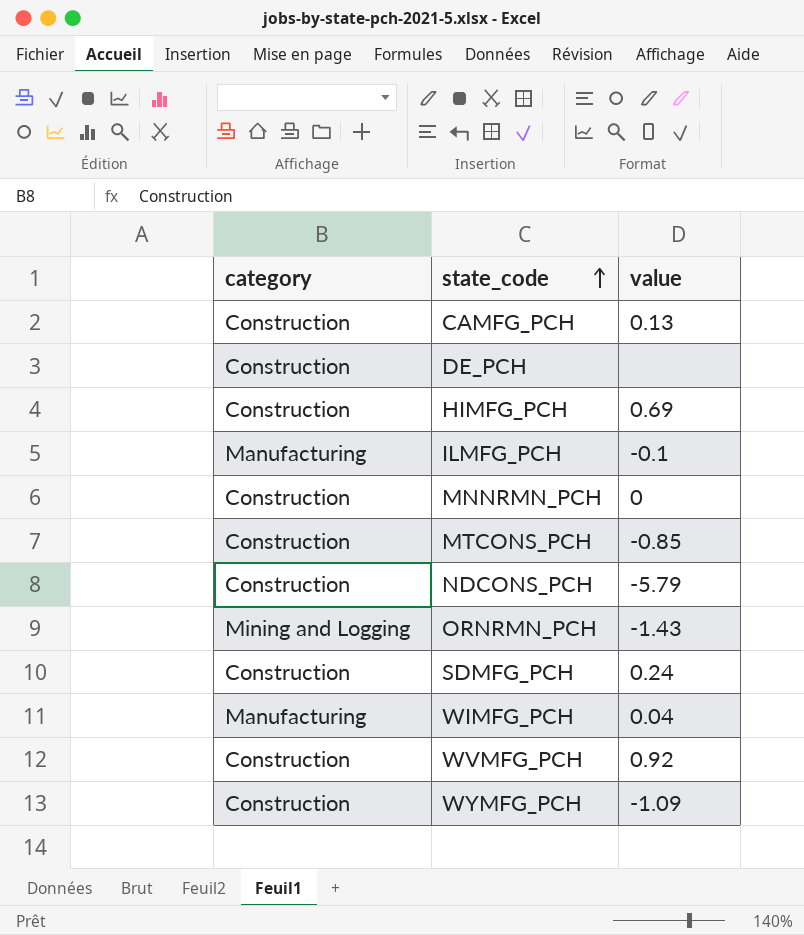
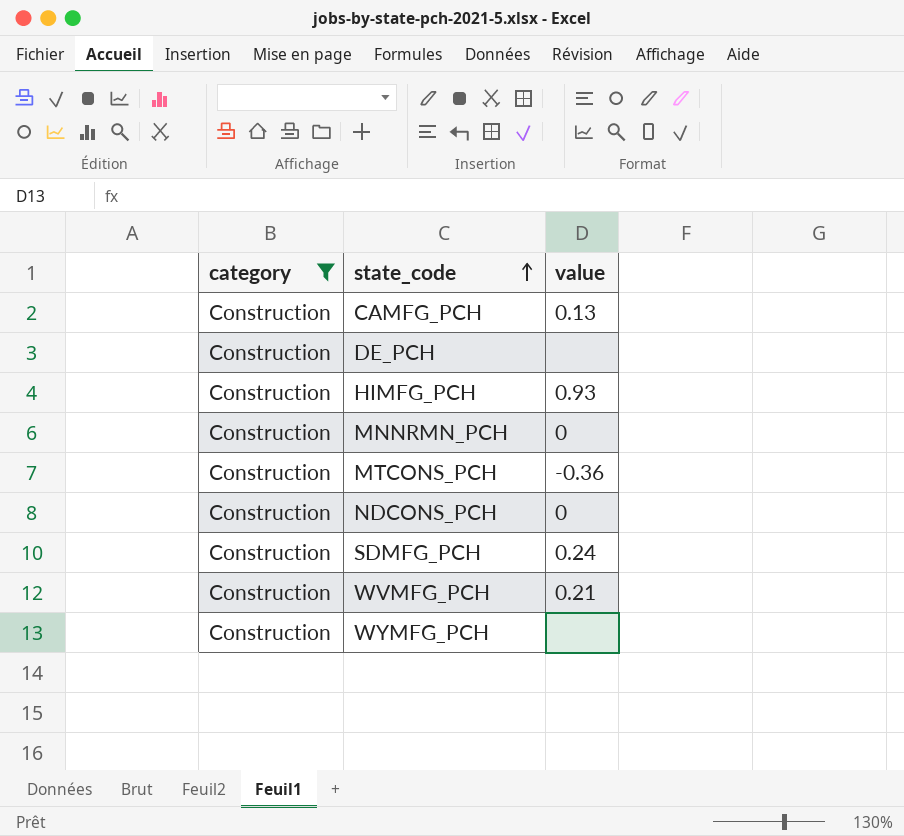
filter: none -> category = Construction
HIMFG_PCH | value: 0.69 -> 0.93
MTCONS_PCH | value: -0.85 -> -0.36
NDCONS_PCH | value: -5.79 -> 0
WVMFG_PCH | value: 0.92 -> 0.21
WYMFG_PCH | value: -1.09 -> none

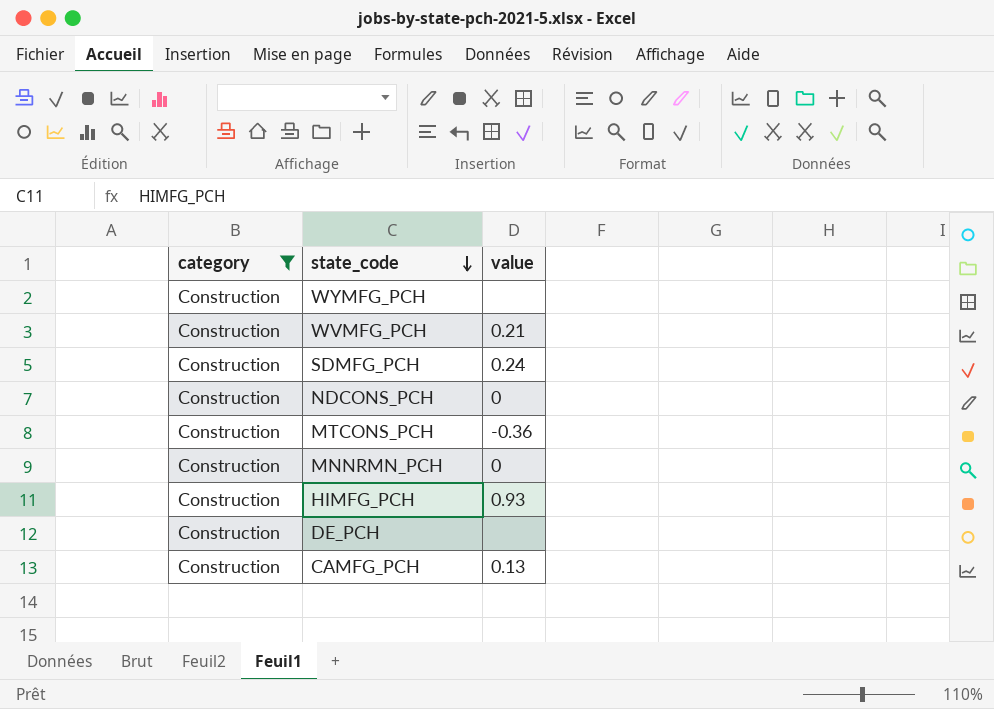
row order: state_code ascending -> state_code descending

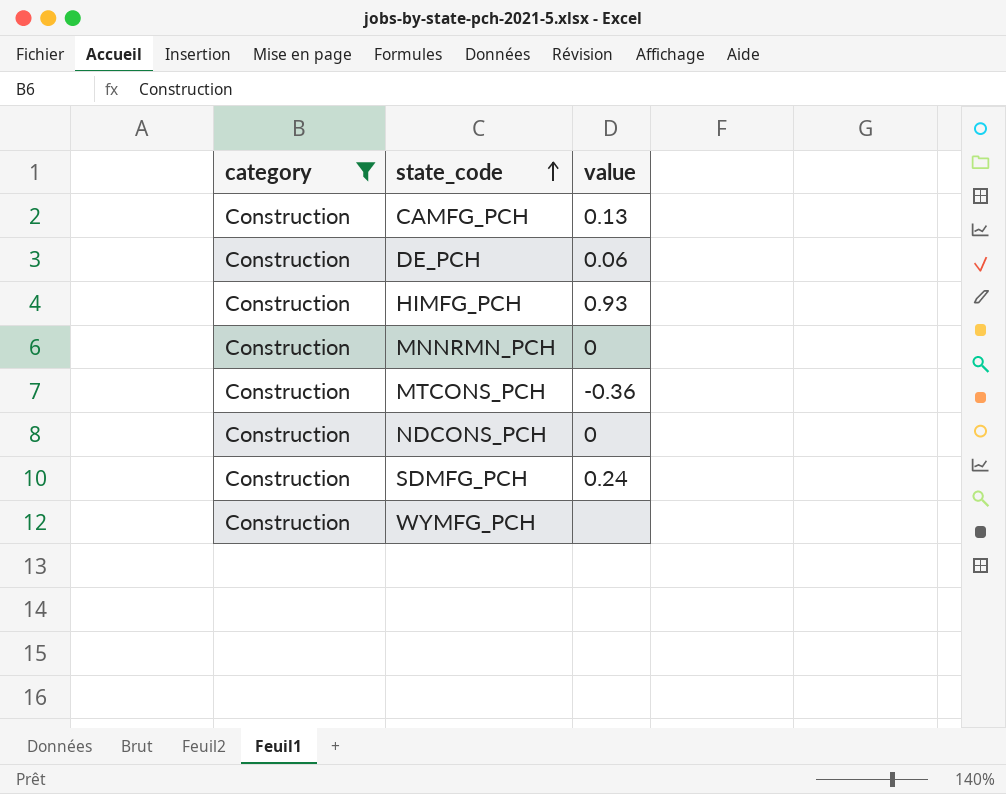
row order: state_code descending -> state_code ascending
row WVMFG_PCH: Construction | 0.21 -> none
DE_PCH | value: none -> 0.06

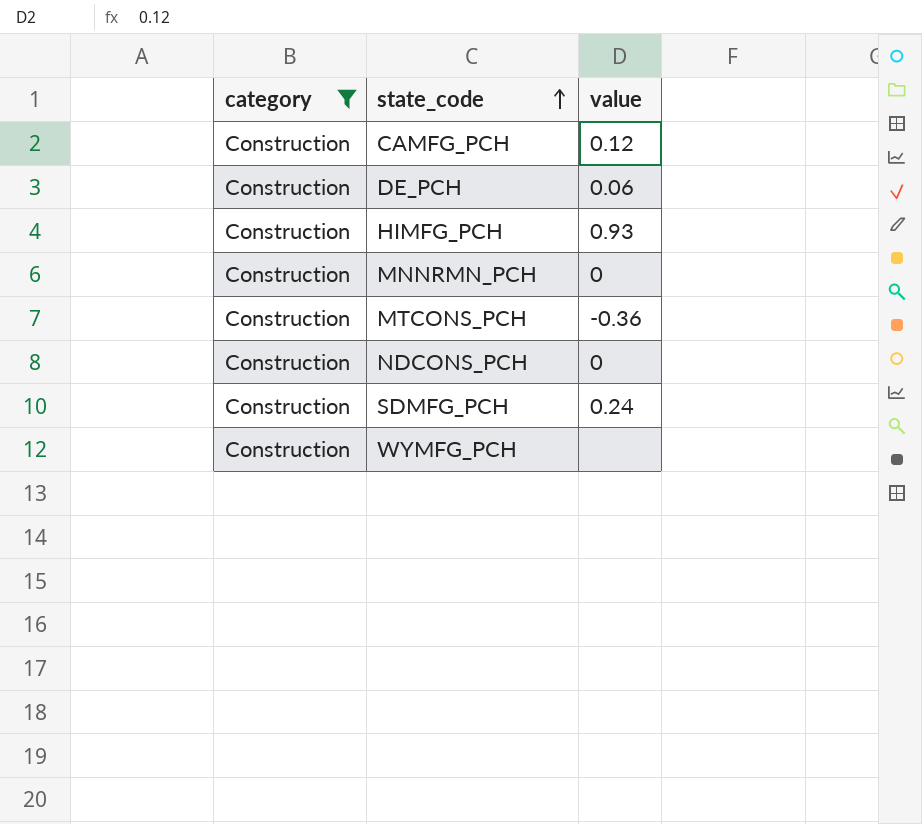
CAMFG_PCH | value: 0.13 -> 0.12

